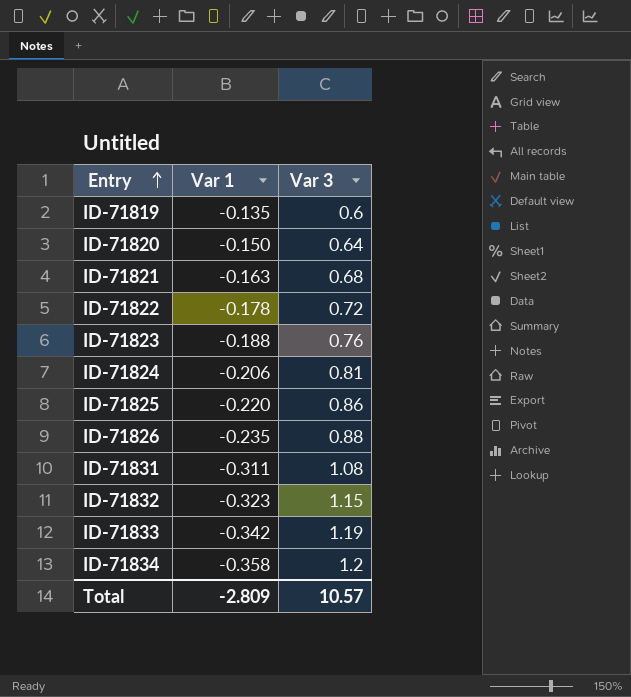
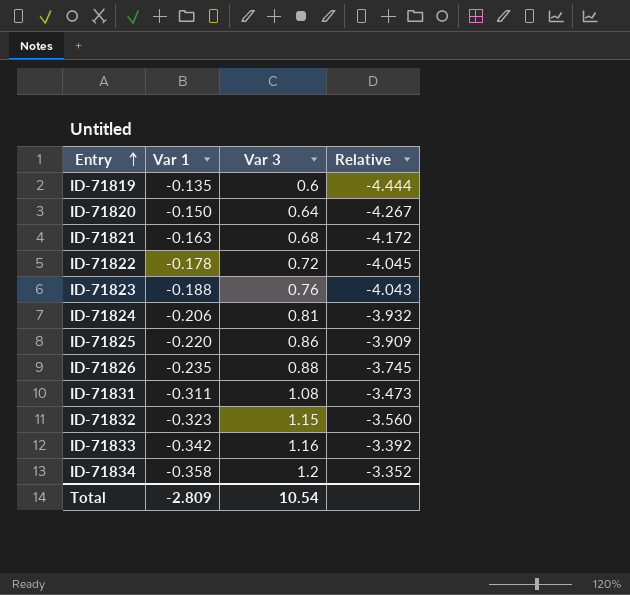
column Relative | formula: none -> [Var 3] / [Var 1]
ID-71833 | Var 3: 1.19 -> 1.16
Total | Var 3: 10.57 -> 10.54

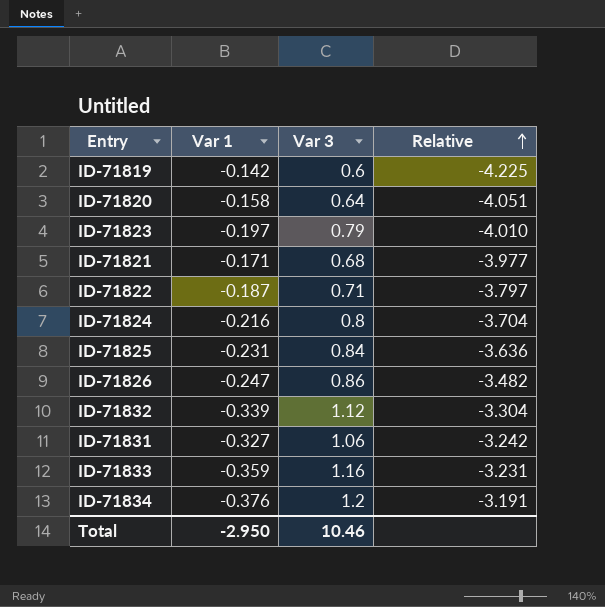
row order: Entry ascending -> Relative ascending
ID-71819 | Var 1: -0.135 -> -0.142
ID-71819 | Relative: -4.444 -> -4.225
ID-71820 | Var 1: -0.150 -> -0.158
ID-71820 | Relative: -4.267 -> -4.051
ID-71823 | Var 1: -0.188 -> -0.197
ID-71823 | Var 3: 0.76 -> 0.79
ID-71823 | Relative: -4.043 -> -4.010
ID-71821 | Var 1: -0.163 -> -0.171
ID-71821 | Relative: -4.172 -> -3.977
ID-71822 | Var 1: -0.178 -> -0.187
ID-71822 | Var 3: 0.72 -> 0.71
ID-71822 | Relative: -4.045 -> -3.797
ID-71824 | Var 1: -0.206 -> -0.216
ID-71824 | Var 3: 0.81 -> 0.8
ID-71824 | Relative: -3.932 -> -3.704
ID-71825 | Var 1: -0.220 -> -0.231
ID-71825 | Var 3: 0.86 -> 0.84
ID-71825 | Relative: -3.909 -> -3.636
ID-71826 | Var 1: -0.235 -> -0.247
ID-71826 | Var 3: 0.88 -> 0.86
ID-71826 | Relative: -3.745 -> -3.482
ID-71832 | Var 1: -0.323 -> -0.339
ID-71832 | Var 3: 1.15 -> 1.12
ID-71832 | Relative: -3.560 -> -3.304
ID-71831 | Var 1: -0.311 -> -0.327
ID-71831 | Var 3: 1.08 -> 1.06
ID-71831 | Relative: -3.473 -> -3.242
ID-71833 | Var 1: -0.342 -> -0.359
ID-71833 | Relative: -3.392 -> -3.231
ID-71834 | Var 1: -0.358 -> -0.376
ID-71834 | Relative: -3.352 -> -3.191
Total | Var 1: -2.809 -> -2.950
Total | Var 3: 10.54 -> 10.46

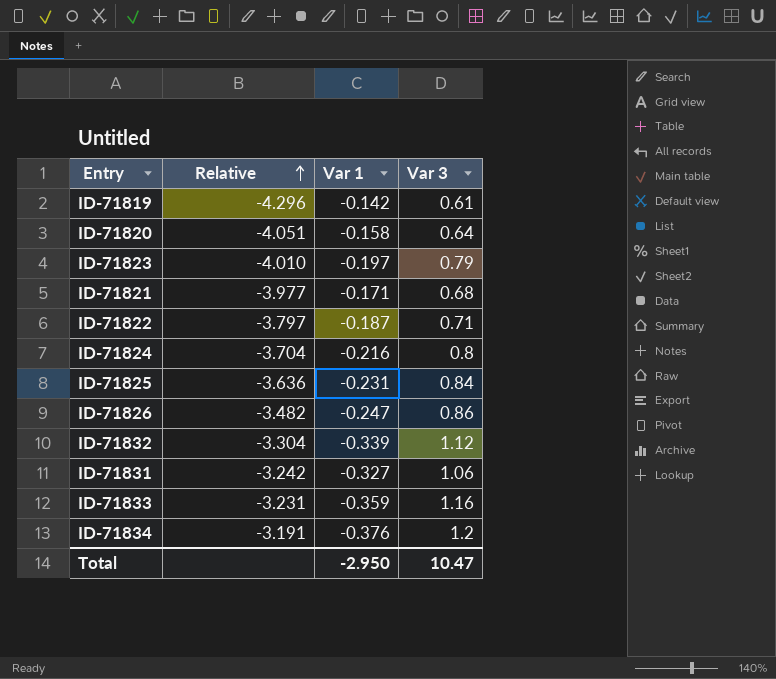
column Relative | position: 4 -> 2
ID-71819 | Relative: -4.225 -> -4.296
ID-71819 | Var 3: 0.6 -> 0.61
Total | Var 3: 10.46 -> 10.47

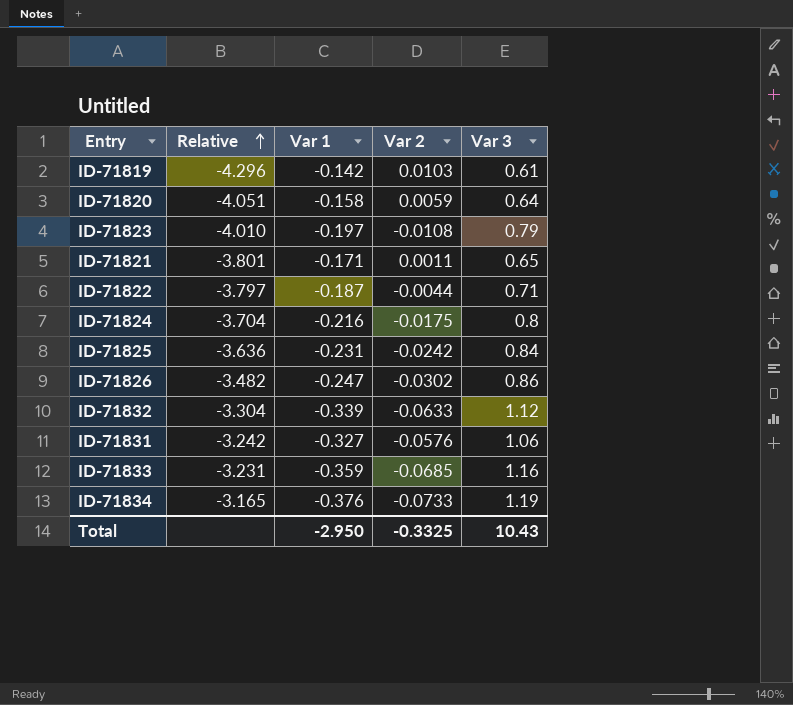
column Var 2 | position: none -> 4
ID-71821 | Relative: -3.977 -> -3.801
ID-71821 | Var 3: 0.68 -> 0.65
ID-71834 | Relative: -3.191 -> -3.165
ID-71834 | Var 3: 1.2 -> 1.19
Total | Var 3: 10.47 -> 10.43

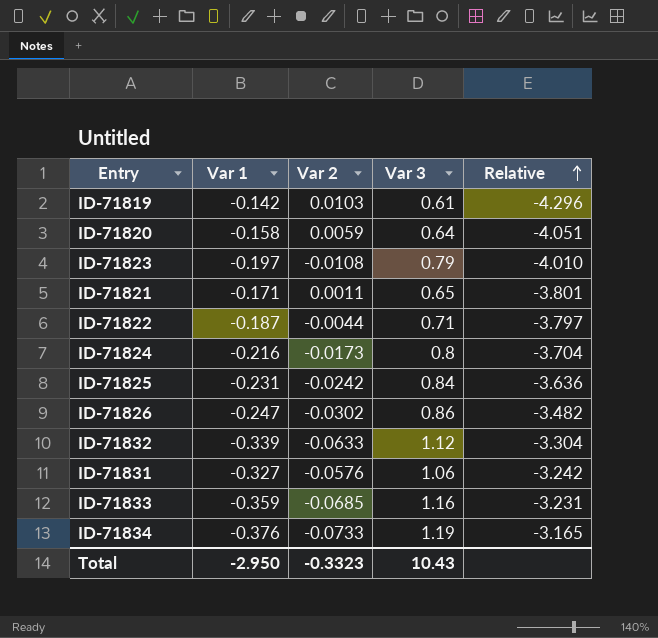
column Relative | position: 2 -> 5
ID-71824 | Var 2: -0.0175 -> -0.0173
Total | Var 2: -0.3325 -> -0.3323

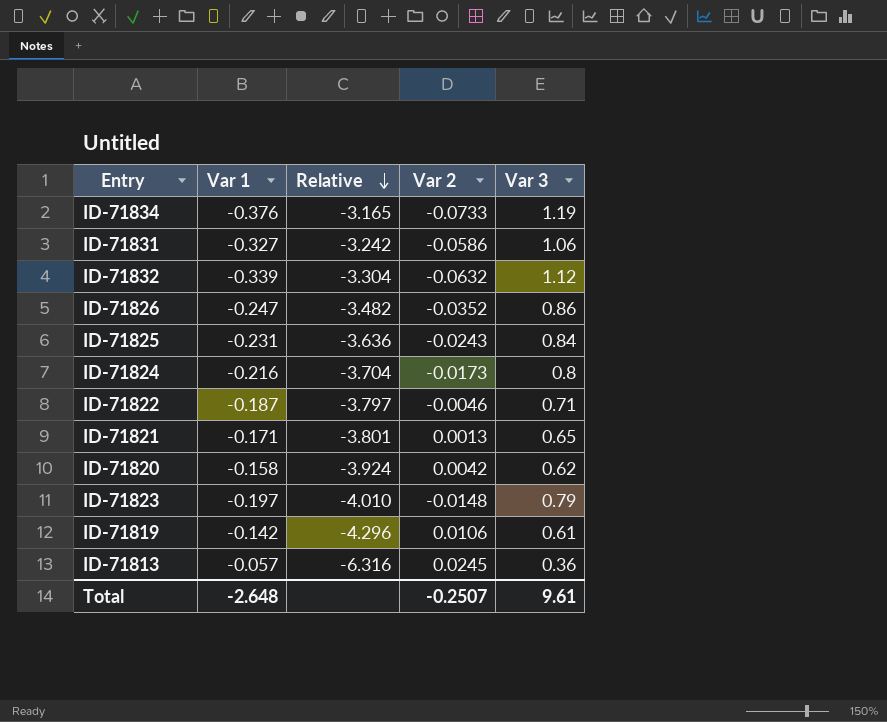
row order: Relative ascending -> Relative descending
column Relative | position: 5 -> 3
row ID-71833: -0.359 | -0.0685 | 1.16 | -3.231 -> none
ID-71831 | Var 2: -0.0576 -> -0.0586
ID-71832 | Var 2: -0.0633 -> -0.0632
ID-71826 | Var 2: -0.0302 -> -0.0352
ID-71825 | Var 2: -0.0242 -> -0.0243
ID-71822 | Var 2: -0.0044 -> -0.0046
ID-71821 | Var 2: 0.0011 -> 0.0013
ID-71820 | Relative: -4.051 -> -3.924
ID-71820 | Var 2: 0.0059 -> 0.0042
ID-71820 | Var 3: 0.64 -> 0.62
ID-71823 | Var 2: -0.0108 -> -0.0148
ID-71819 | Var 2: 0.0103 -> 0.0106
row ID-71813: none -> -0.057 | -6.316 | 0.0245 | 0.36
Total | Var 1: -2.950 -> -2.648
Total | Var 2: -0.3323 -> -0.2507
Total | Var 3: 10.43 -> 9.61

